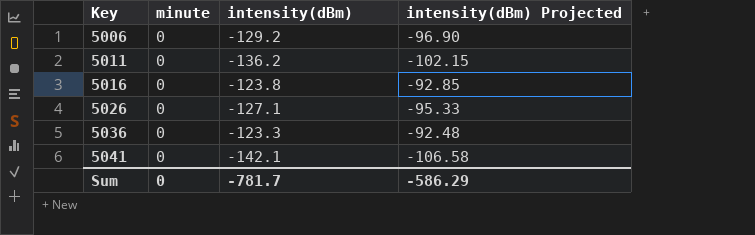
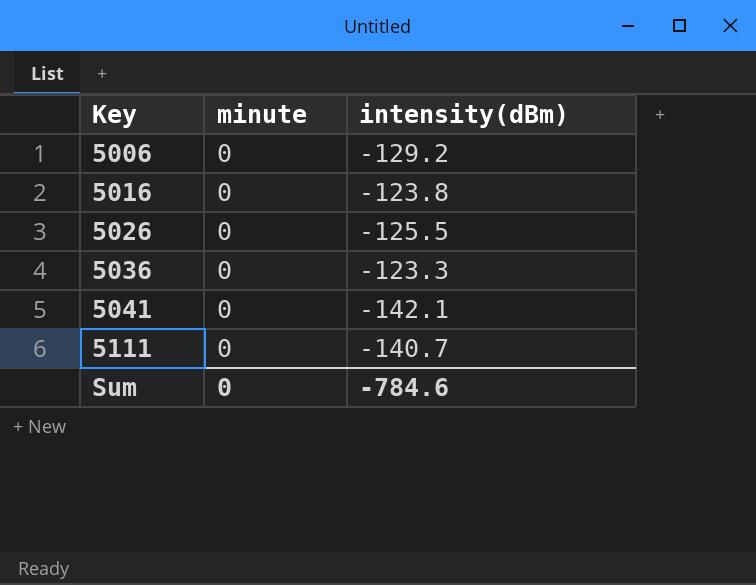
column intensity(dBm) Projected | formula: [intensity(dBm)] * 0.75 -> none
row 5011: 0 | -136.2 | -102.15 -> none
5026 | intensity(dBm): -127.1 -> -125.5
row 5111: none -> 0 | -140.7
Sum | intensity(dBm): -781.7 -> -784.6

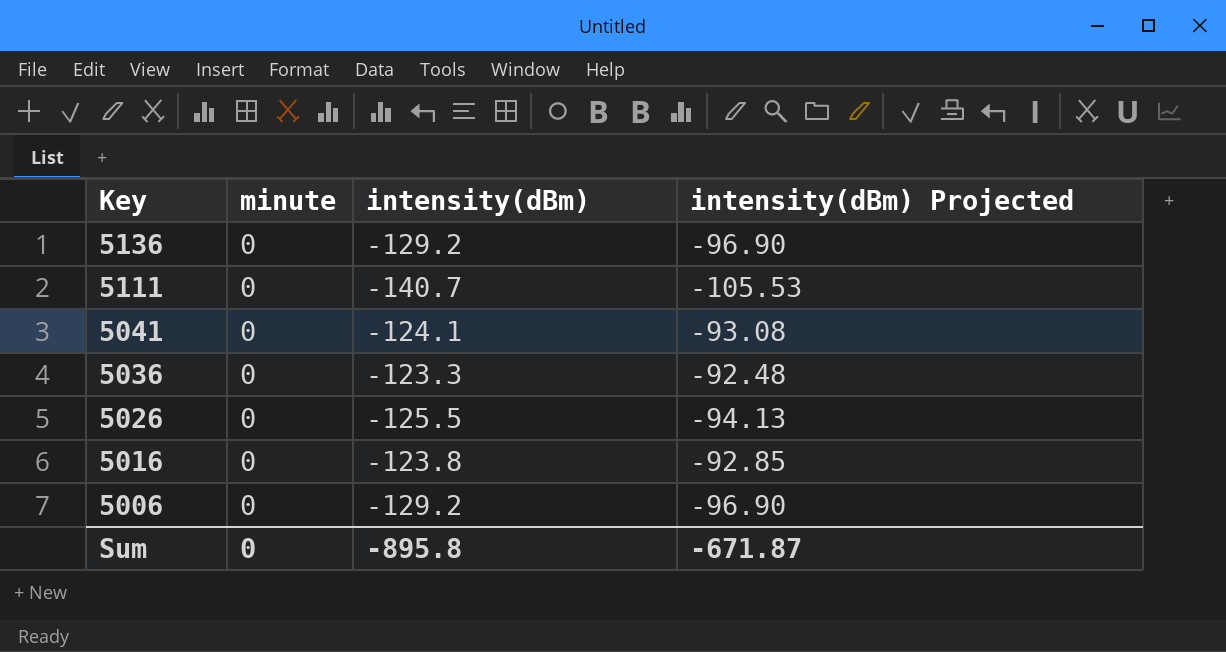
row order: Key ascending -> Key descending
column intensity(dBm) Projected | formula: none -> [intensity(dBm)] * 0.75
row 5136: none -> 0 | -129.2 | -96.90
5041 | intensity(dBm): -142.1 -> -124.1
Sum | intensity(dBm): -784.6 -> -895.8

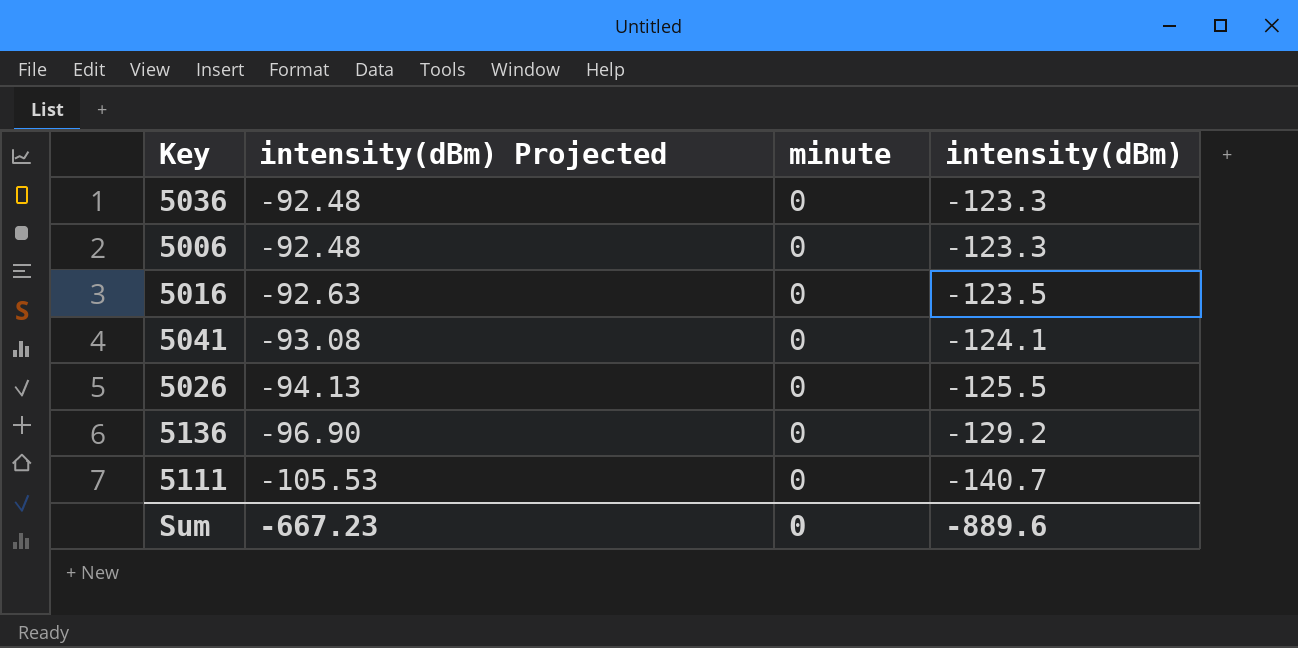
row order: Key descending -> intensity(dBm) Projected descending
column intensity(dBm) Projected | position: 4 -> 2
5006 | intensity(dBm) Projected: -96.90 -> -92.48
5006 | intensity(dBm): -129.2 -> -123.3
5016 | intensity(dBm) Projected: -92.85 -> -92.63
5016 | intensity(dBm): -123.8 -> -123.5
Sum | intensity(dBm) Projected: -671.87 -> -667.23
Sum | intensity(dBm): -895.8 -> -889.6

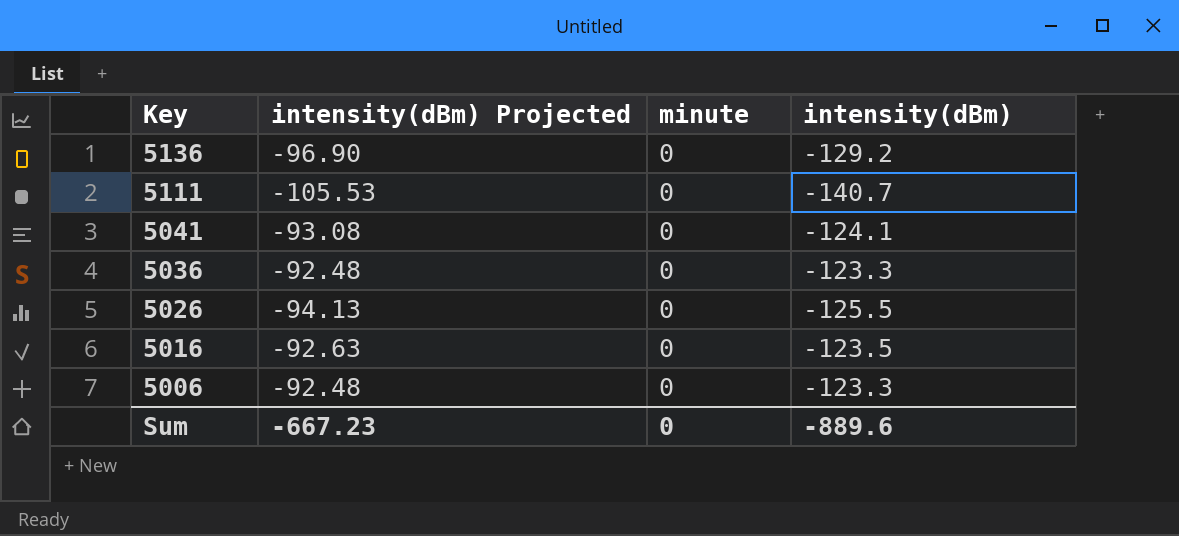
row order: intensity(dBm) Projected descending -> Key descending

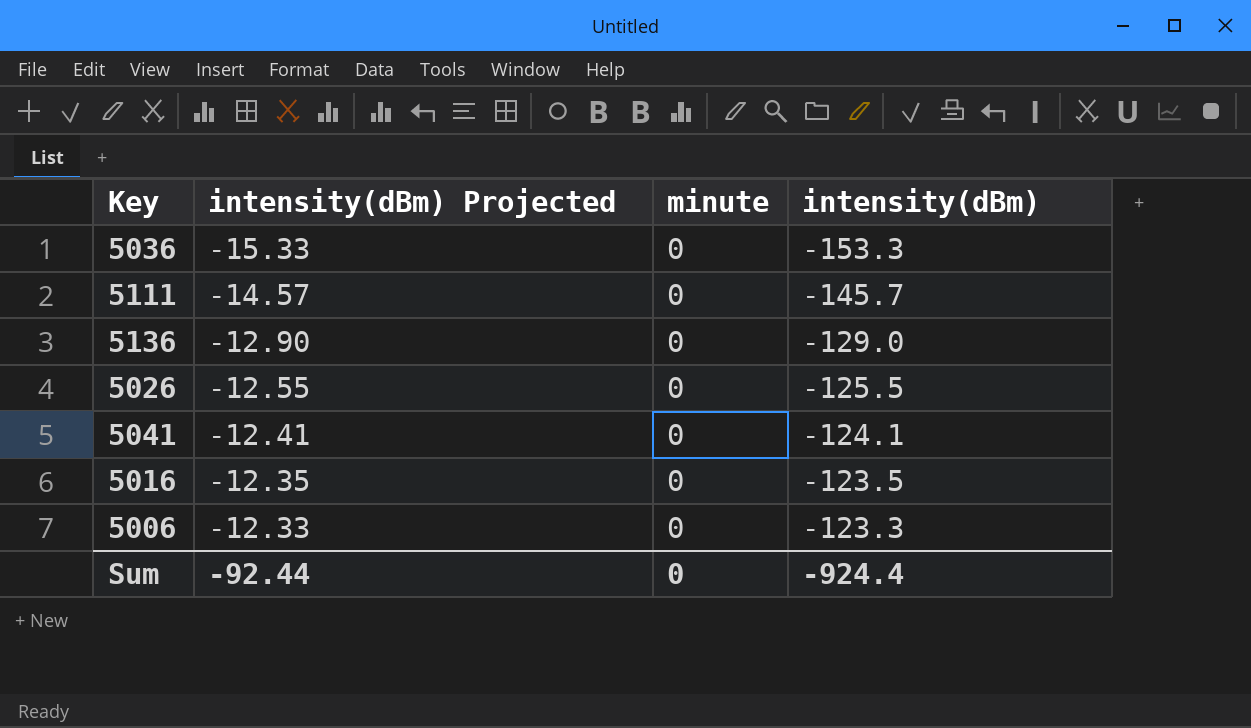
row order: Key descending -> intensity(dBm) Projected ascending
column intensity(dBm) Projected | formula: [intensity(dBm)] * 0.75 -> [intensity(dBm)] * 0.1
5036 | intensity(dBm): -123.3 -> -153.3
5111 | intensity(dBm): -140.7 -> -145.7
5136 | intensity(dBm): -129.2 -> -129.0
Sum | intensity(dBm) Projected: -667.23 -> -92.44
Sum | intensity(dBm): -889.6 -> -924.4

